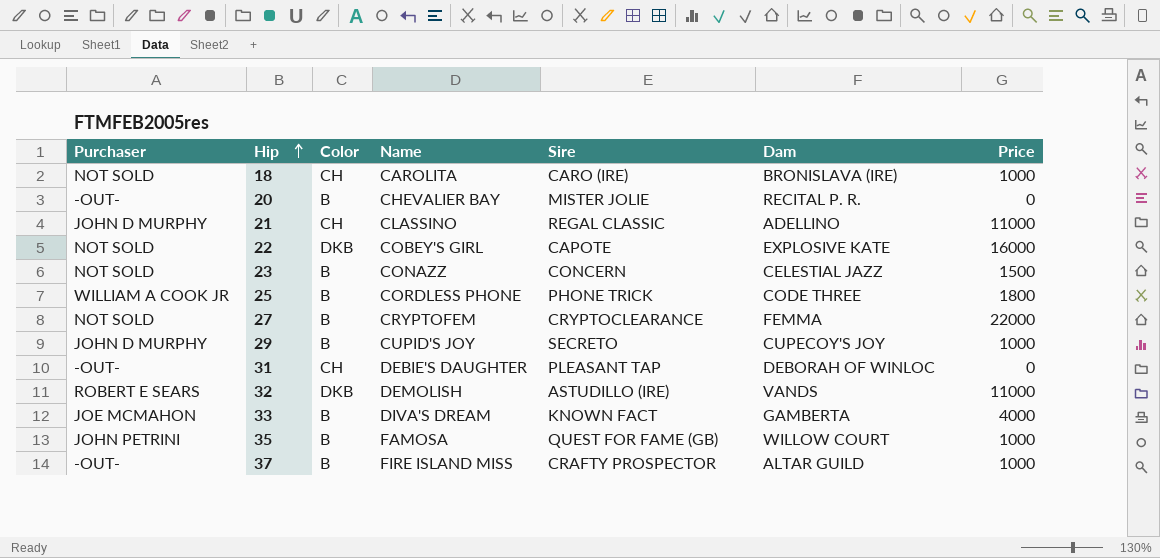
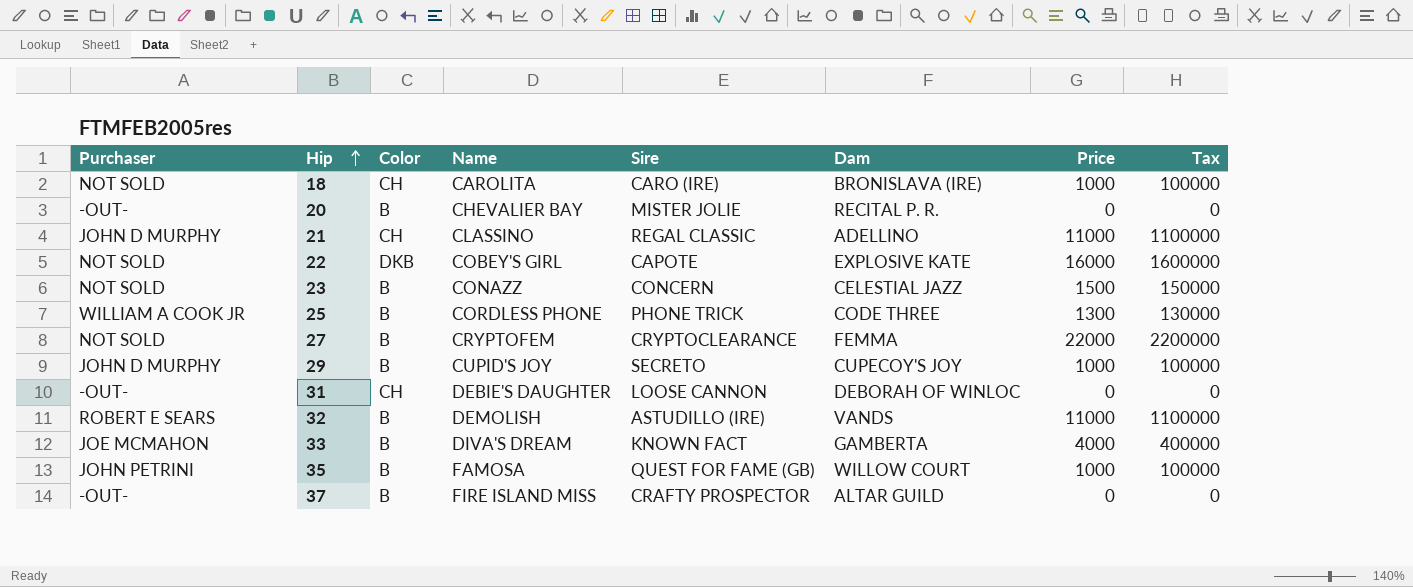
column Tax | formula: none -> [Price] * 100
25 | Price: 1800 -> 1300
31 | Sire: PLEASANT TAP -> LOOSE CANNON
32 | Color: DKB -> B
37 | Price: 1000 -> 0

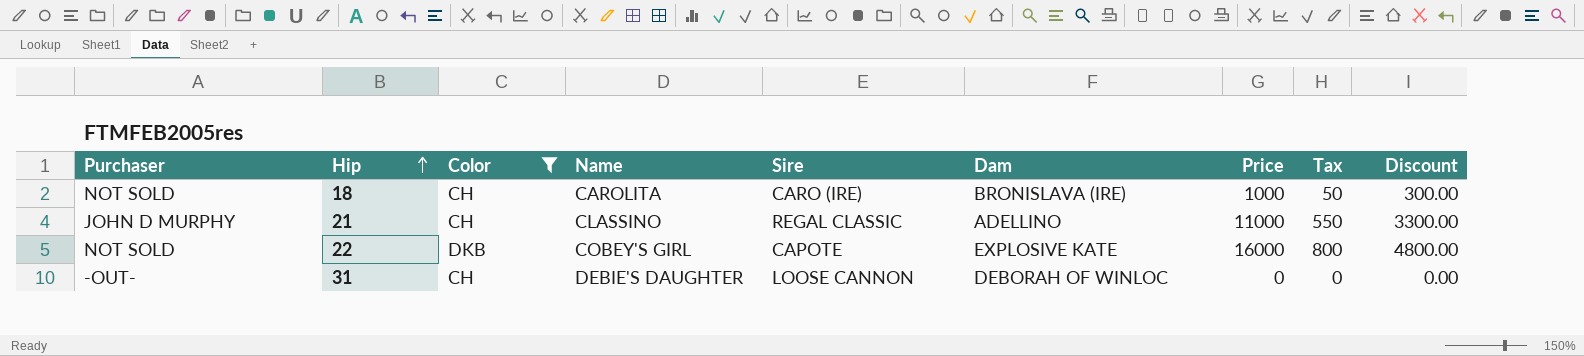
filter: none -> Color != B
column Tax | formula: [Price] * 100 -> [Price] * 0.05
column Discount | formula: none -> [Price] * 0.3

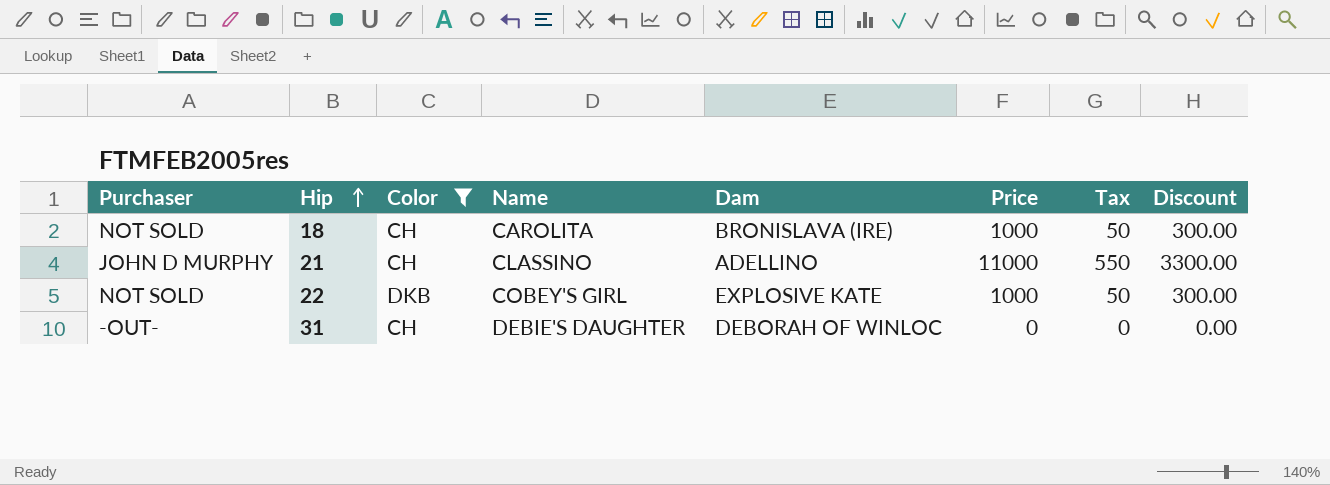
column Sire | position: 5 -> none
22 | Price: 16000 -> 1000
22 | Tax: 800 -> 50
22 | Discount: 4800.00 -> 300.00

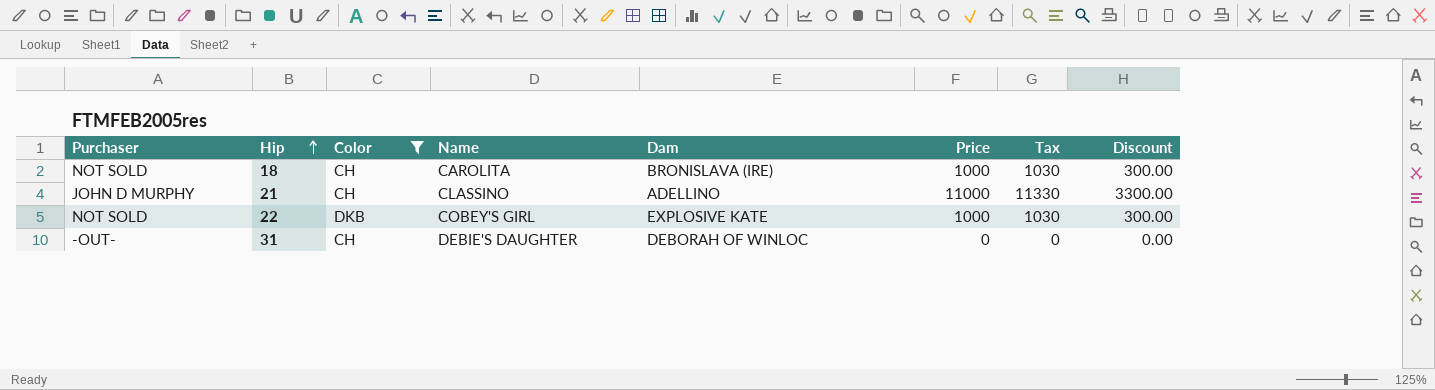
column Tax | formula: [Price] * 0.05 -> [Price] * 1.03

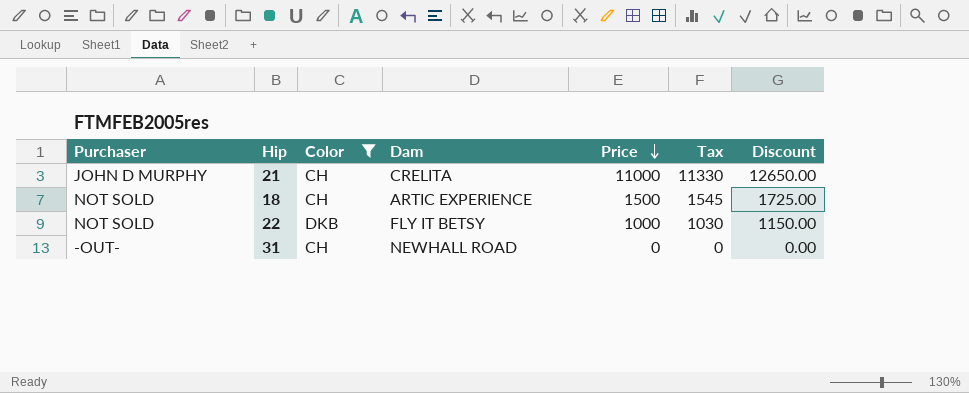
row order: Hip ascending -> Price descending
column Name | position: 4 -> none
column Discount | formula: [Price] * 0.3 -> [Price] * 1.15
21 | Dam: ADELLINO -> CRELITA
18 | Dam: BRONISLAVA (IRE) -> ARTIC EXPERIENCE
18 | Price: 1000 -> 1500
18 | Tax: 1030 -> 1545
22 | Dam: EXPLOSIVE KATE -> FLY IT BETSY
31 | Dam: DEBORAH OF WINLOC -> NEWHALL ROAD

